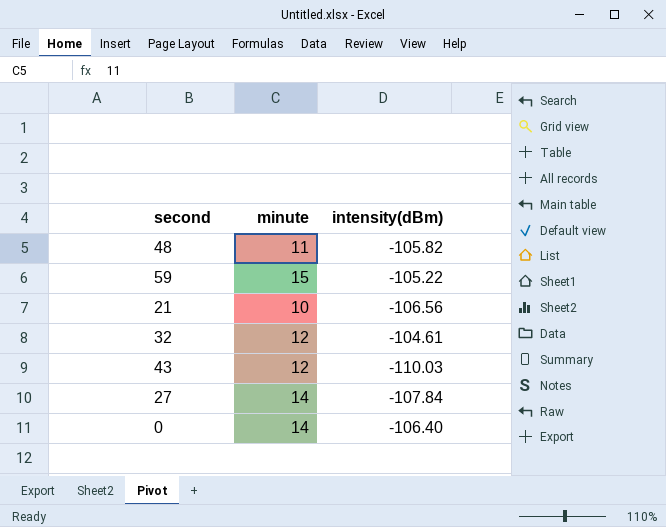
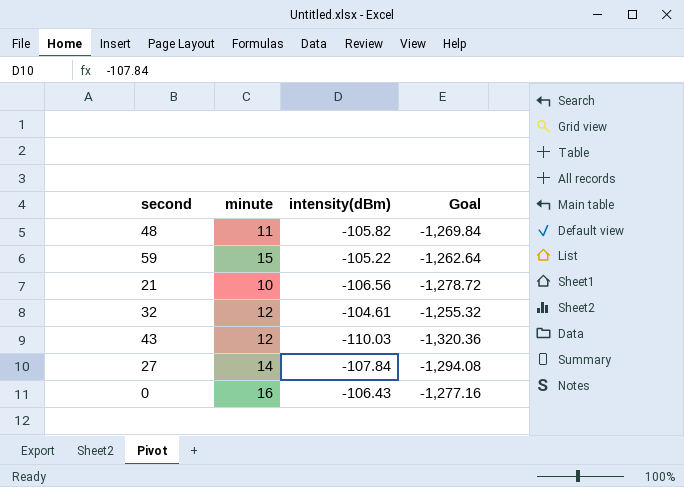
column Goal | formula: none -> [intensity(dBm)] * 12
0 | minute: 14 -> 16
0 | intensity(dBm): -106.40 -> -106.43

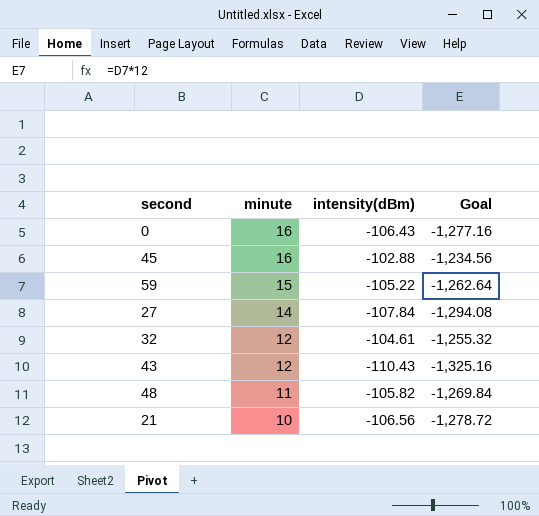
row order: none -> minute descending
row 45: none -> 16 | -102.88 | -1,234.56
43 | intensity(dBm): -110.03 -> -110.43
43 | Goal: -1,320.36 -> -1,325.16

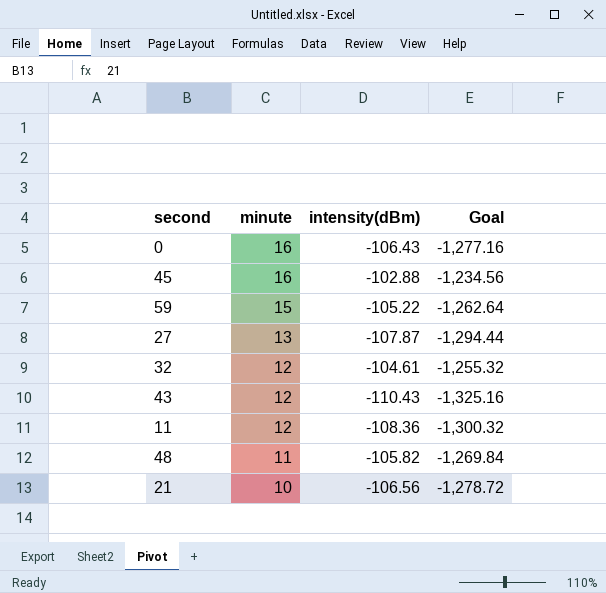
27 | minute: 14 -> 13
27 | intensity(dBm): -107.84 -> -107.87
27 | Goal: -1,294.08 -> -1,294.44
row 11: none -> 12 | -108.36 | -1,300.32

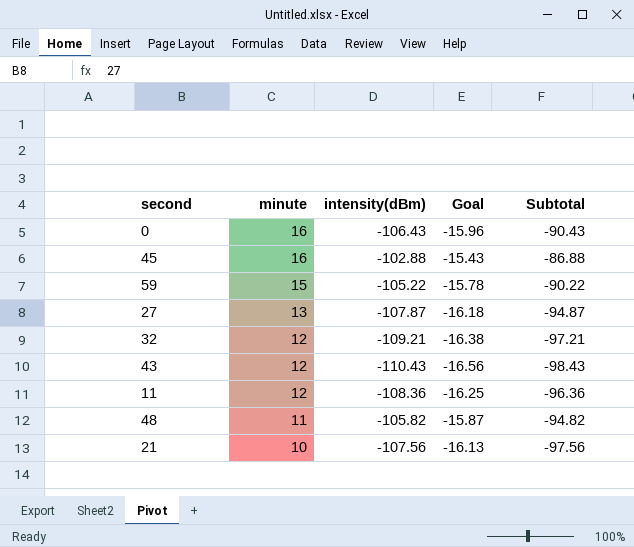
column Goal | formula: [intensity(dBm)] * 12 -> [intensity(dBm)] * 0.15
column Subtotal | formula: none -> [minute] + [intensity(dBm)]
32 | intensity(dBm): -104.61 -> -109.21
21 | intensity(dBm): -106.56 -> -107.56

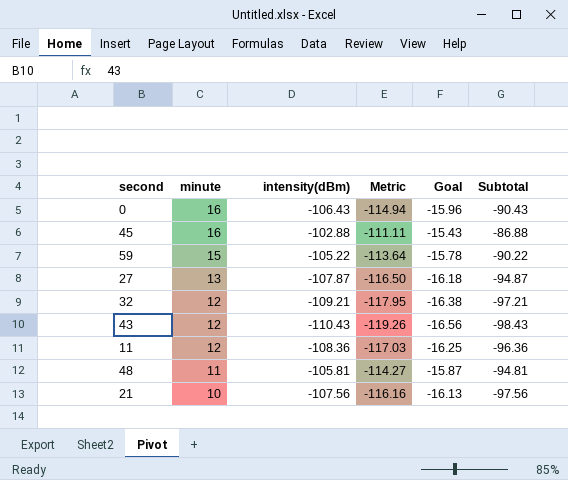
column Metric | formula: none -> [intensity(dBm)] * 1.08
48 | intensity(dBm): -105.82 -> -105.81
48 | Subtotal: -94.82 -> -94.81

